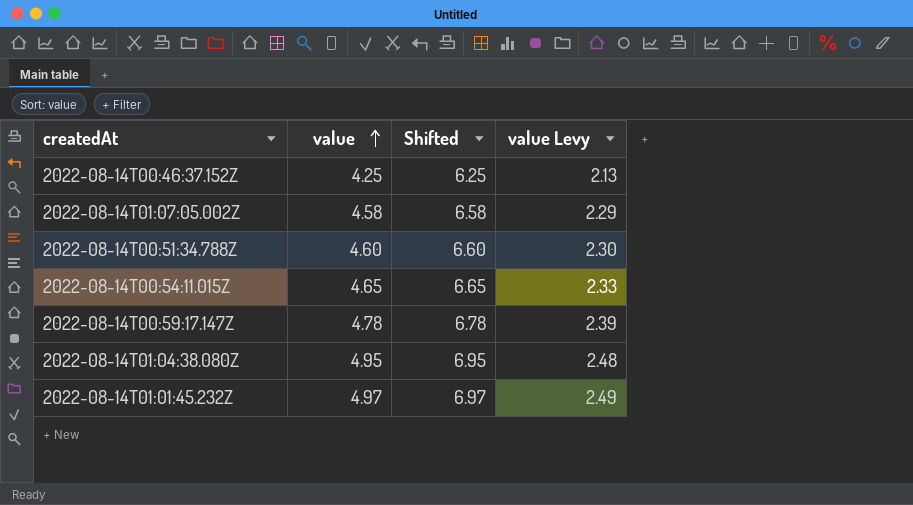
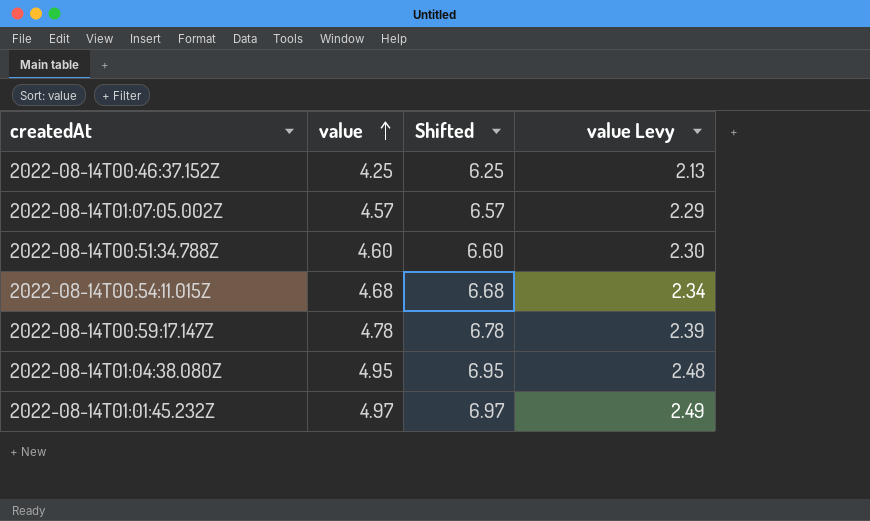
2022-08-14T01:07:05.002Z | value: 4.58 -> 4.57
2022-08-14T01:07:05.002Z | Shifted: 6.58 -> 6.57
2022-08-14T00:54:11.015Z | value: 4.65 -> 4.68
2022-08-14T00:54:11.015Z | Shifted: 6.65 -> 6.68
2022-08-14T00:54:11.015Z | value Levy: 2.33 -> 2.34

